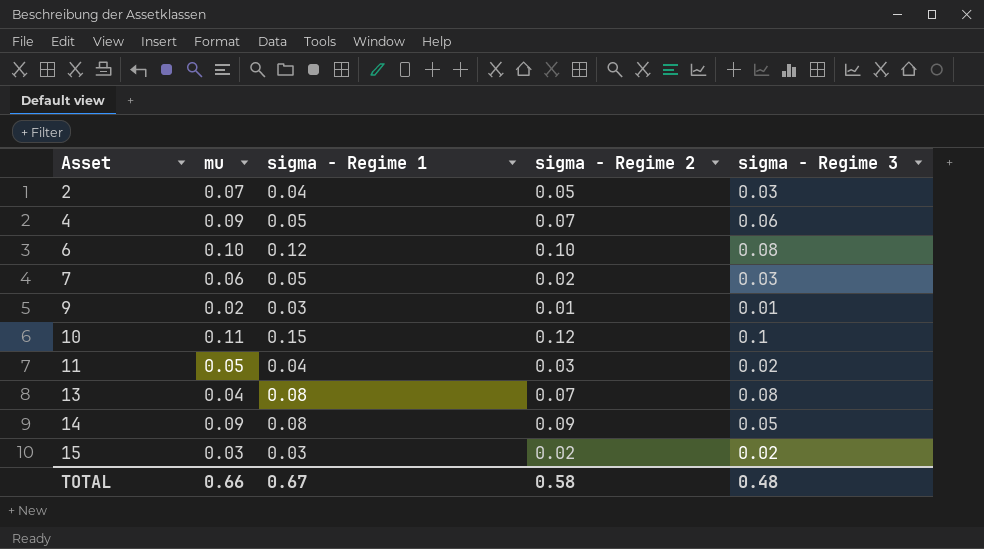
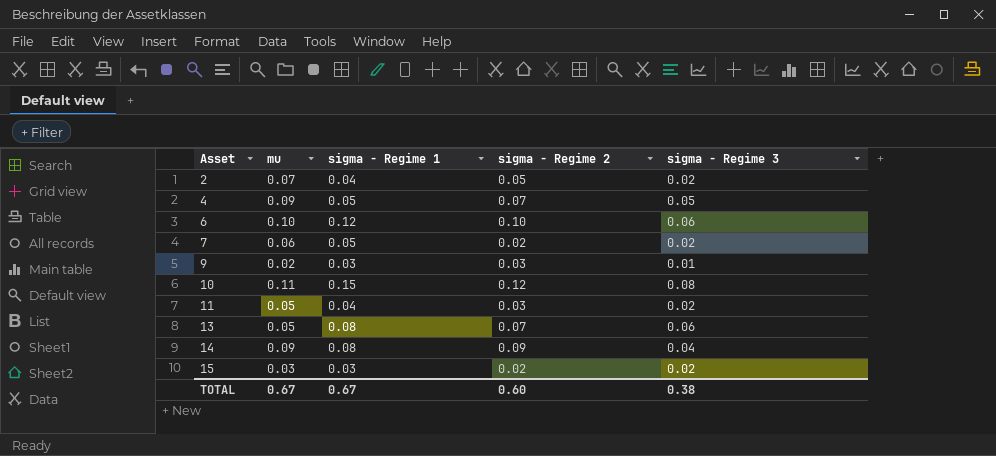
2 | sigma - Regime 3: 0.03 -> 0.02
4 | sigma - Regime 3: 0.06 -> 0.05
6 | sigma - Regime 3: 0.08 -> 0.06
7 | sigma - Regime 3: 0.03 -> 0.02
9 | sigma - Regime 2: 0.01 -> 0.03
10 | sigma - Regime 3: 0.1 -> 0.08
13 | mu: 0.04 -> 0.05
13 | sigma - Regime 3: 0.08 -> 0.06
14 | sigma - Regime 3: 0.05 -> 0.04
TOTAL | mu: 0.66 -> 0.67
TOTAL | sigma - Regime 2: 0.58 -> 0.60
TOTAL | sigma - Regime 3: 0.48 -> 0.38

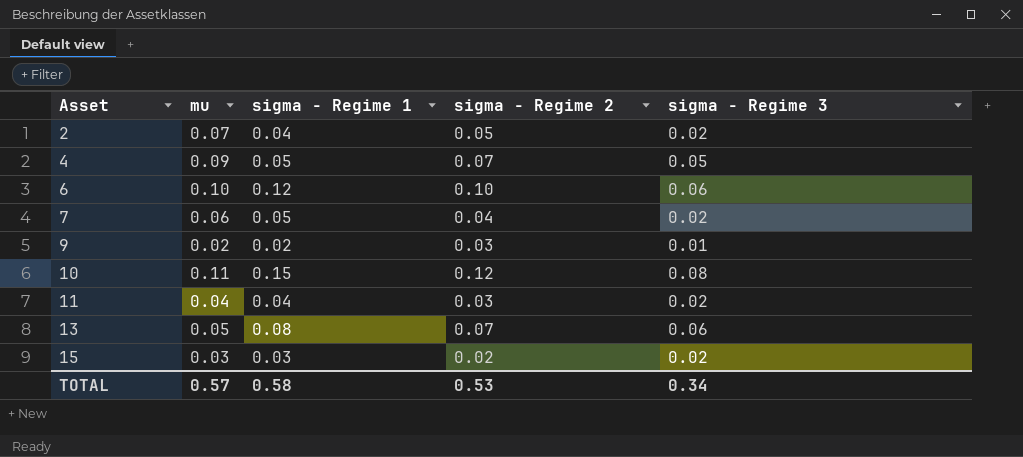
row 14: 0.09 | 0.08 | 0.09 | 0.04 -> none
7 | sigma - Regime 2: 0.02 -> 0.04
9 | sigma - Regime 1: 0.03 -> 0.02
11 | mu: 0.05 -> 0.04
TOTAL | mu: 0.67 -> 0.57
TOTAL | sigma - Regime 1: 0.67 -> 0.58
TOTAL | sigma - Regime 2: 0.60 -> 0.53
TOTAL | sigma - Regime 3: 0.38 -> 0.34

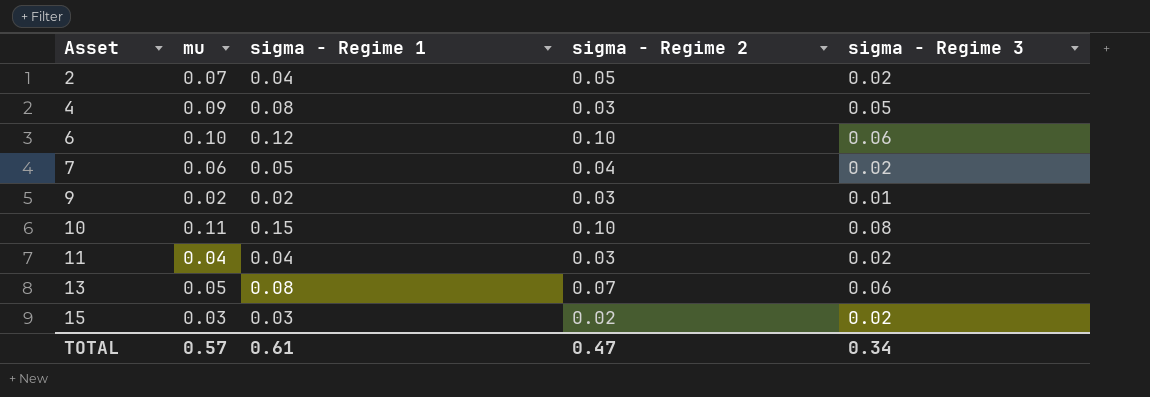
4 | sigma - Regime 1: 0.05 -> 0.08
4 | sigma - Regime 2: 0.07 -> 0.03
10 | sigma - Regime 2: 0.12 -> 0.10
TOTAL | sigma - Regime 1: 0.58 -> 0.61
TOTAL | sigma - Regime 2: 0.53 -> 0.47

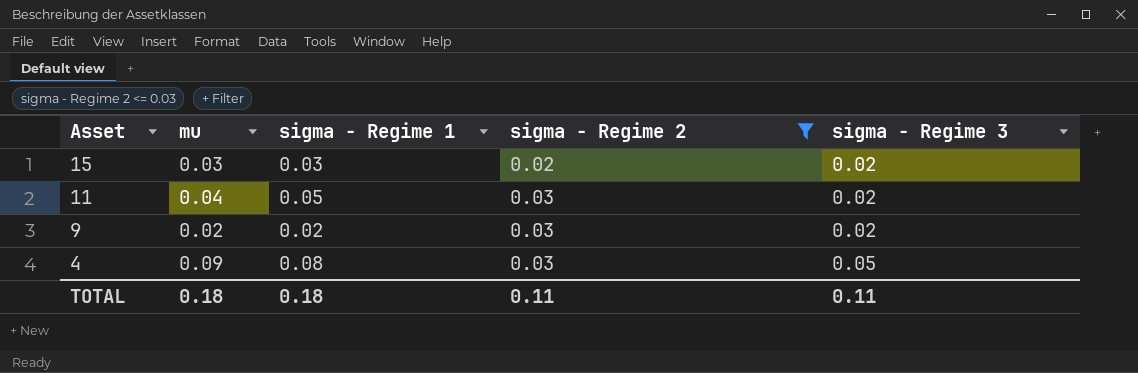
filter: none -> sigma - Regime 2 <= 0.03
row order: Asset ascending -> Asset descending
11 | sigma - Regime 1: 0.04 -> 0.05
9 | sigma - Regime 3: 0.01 -> 0.02
TOTAL | mu: 0.57 -> 0.18
TOTAL | sigma - Regime 1: 0.61 -> 0.18
TOTAL | sigma - Regime 2: 0.47 -> 0.11
TOTAL | sigma - Regime 3: 0.34 -> 0.11

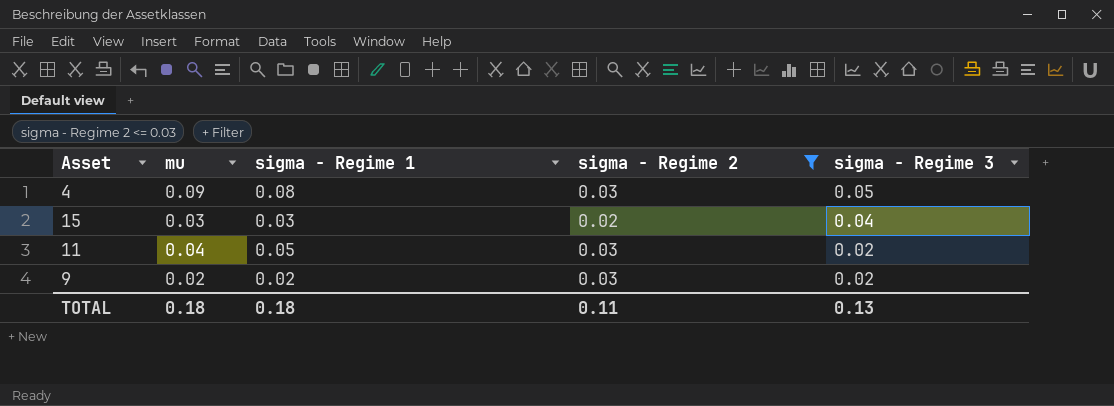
row order: Asset descending -> sigma - Regime 3 descending
15 | sigma - Regime 3: 0.02 -> 0.04
TOTAL | sigma - Regime 3: 0.11 -> 0.13

